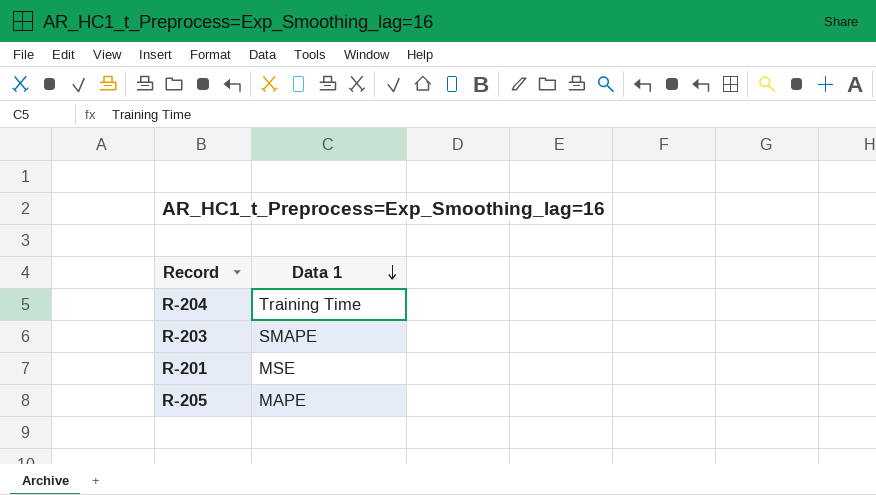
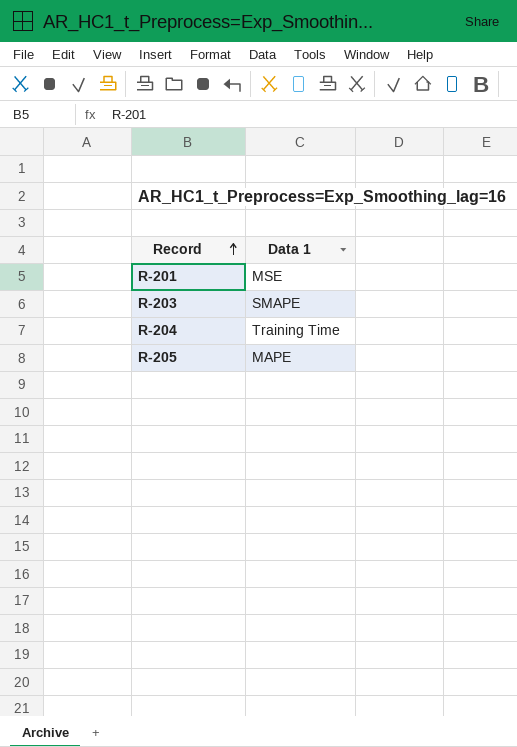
row order: Data 1 descending -> Record ascending

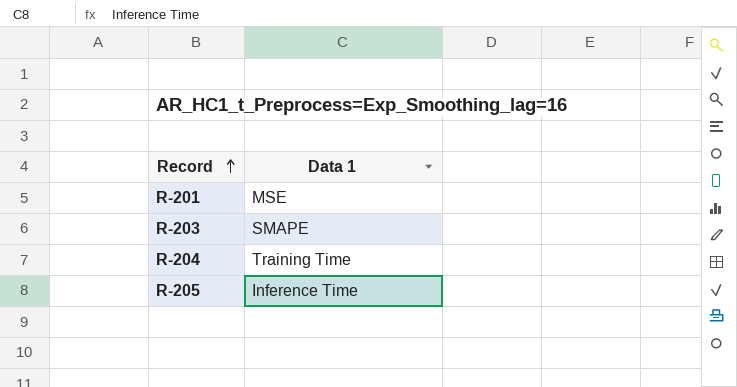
R-205 | Data 1: MAPE -> Inference Time

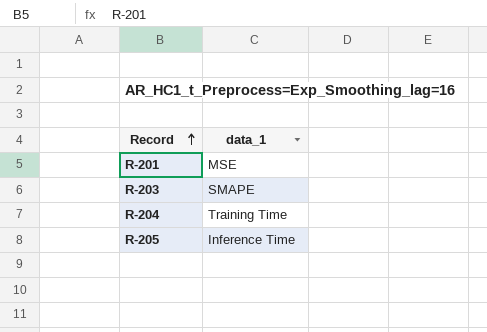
column name: Data 1 -> data_1

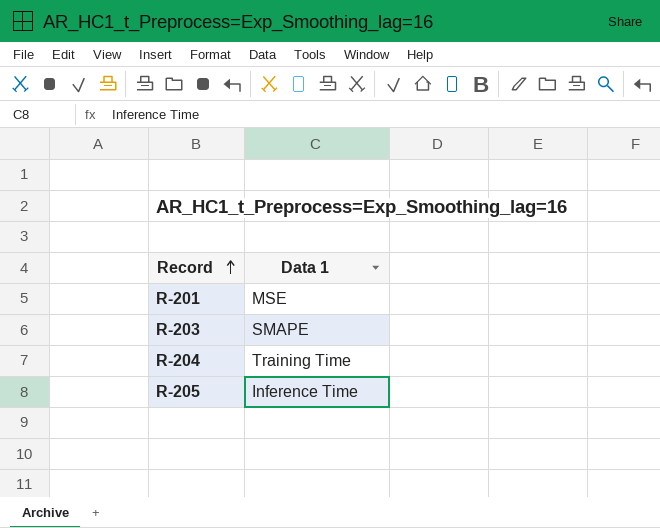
column name: data_1 -> Data 1

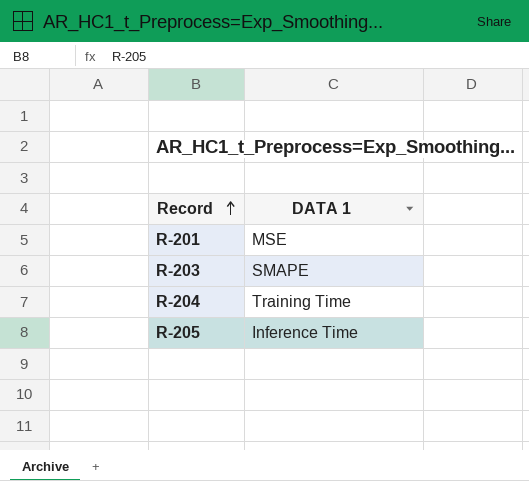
column name: Data 1 -> DATA 1

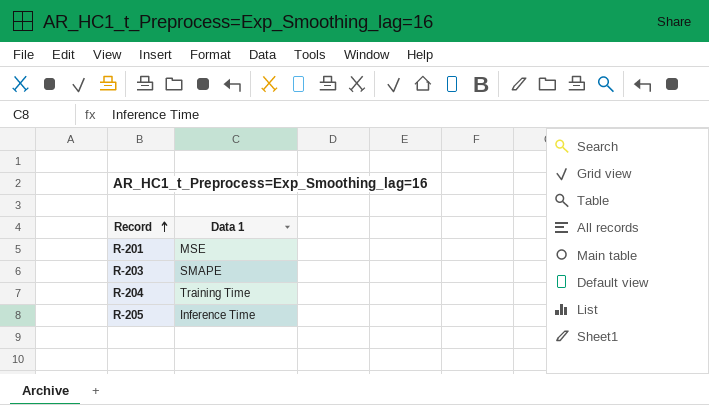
column name: DATA 1 -> Data 1

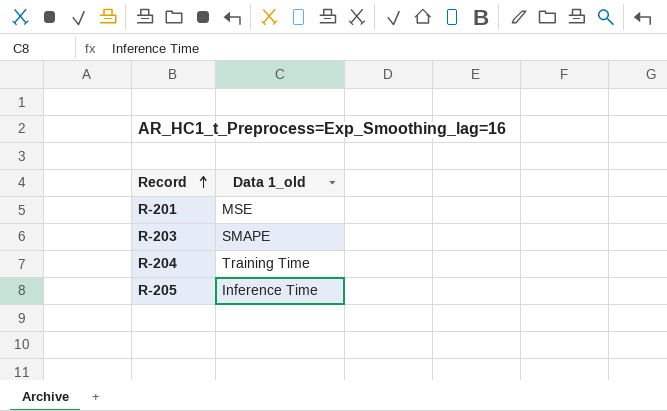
column name: Data 1 -> Data 1_old

